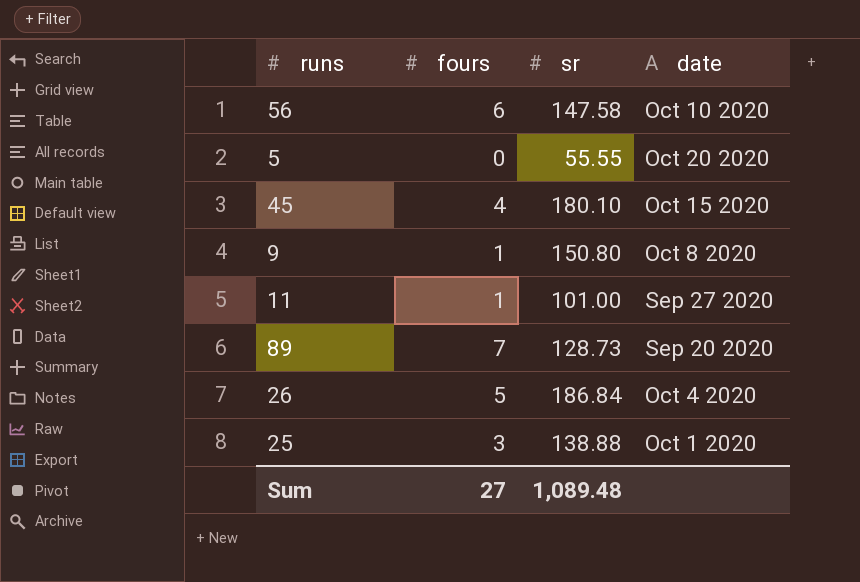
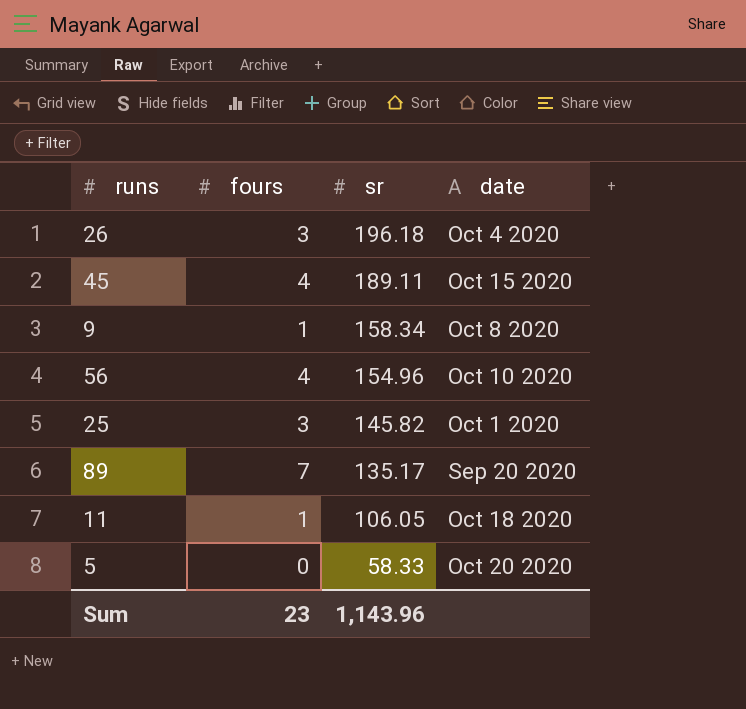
row order: none -> sr descending
26 | fours: 5 -> 3
26 | sr: 186.84 -> 196.18
45 | sr: 180.10 -> 189.11
9 | sr: 150.80 -> 158.34
56 | fours: 6 -> 4
56 | sr: 147.58 -> 154.96
25 | sr: 138.88 -> 145.82
89 | sr: 128.73 -> 135.17
11 | sr: 101.00 -> 106.05
11 | date: Sep 27 2020 -> Oct 18 2020
5 | sr: 55.55 -> 58.33
Sum | fours: 27 -> 23
Sum | sr: 1,089.48 -> 1,143.96

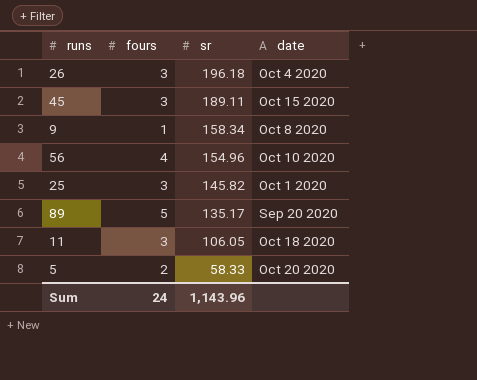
45 | fours: 4 -> 3
89 | fours: 7 -> 5
11 | fours: 1 -> 3
5 | fours: 0 -> 2
Sum | fours: 23 -> 24

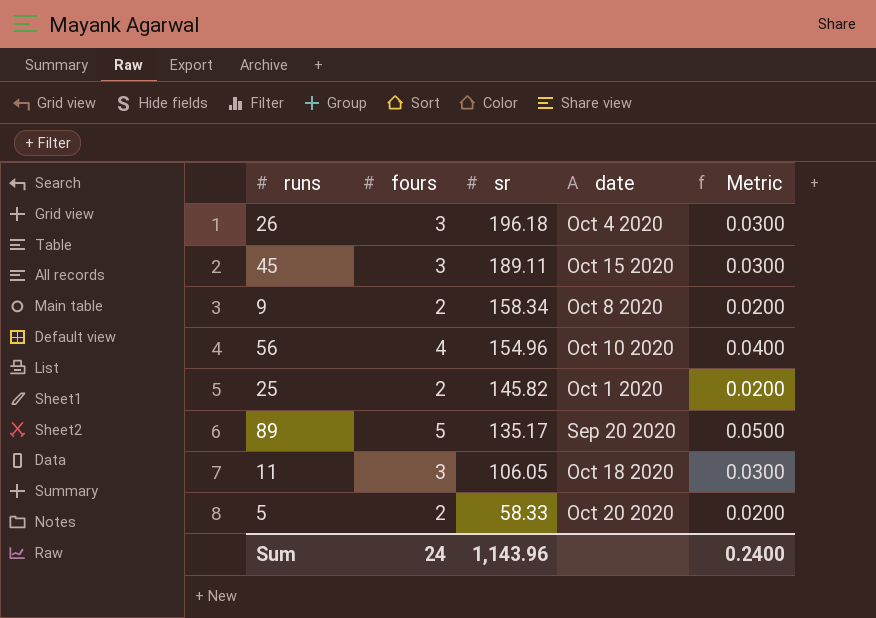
column Metric | formula: none -> [fours] * 0.01
9 | fours: 1 -> 2
25 | fours: 3 -> 2

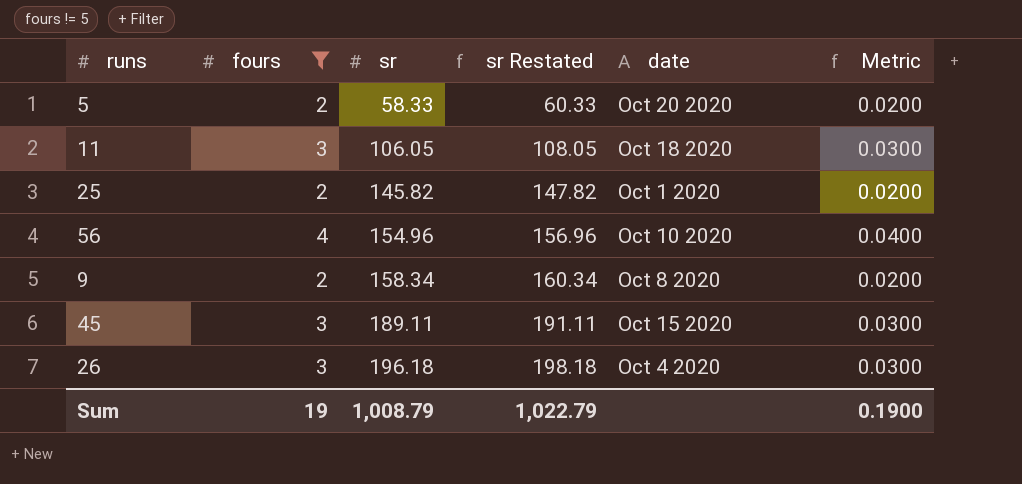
filter: none -> fours != 5
row order: sr descending -> sr ascending
column sr Restated | formula: none -> [sr] + 2
Sum | fours: 24 -> 19
Sum | sr: 1,143.96 -> 1,008.79
Sum | Metric: 0.2400 -> 0.1900

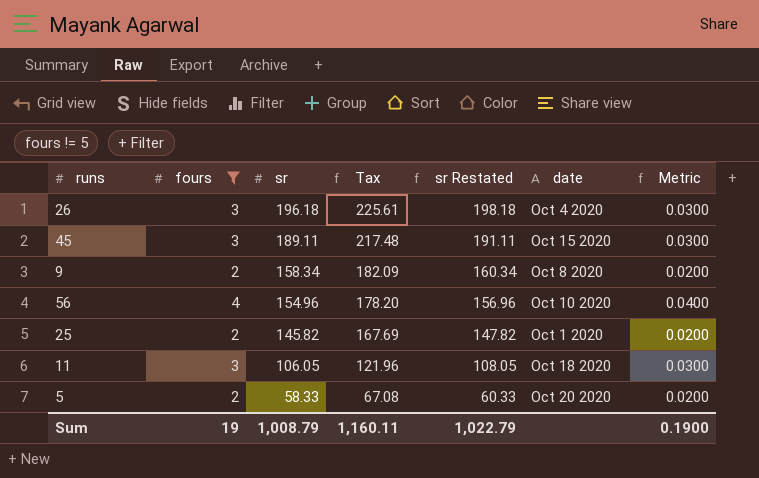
row order: sr ascending -> sr descending
column Tax | formula: none -> [sr] * 1.15

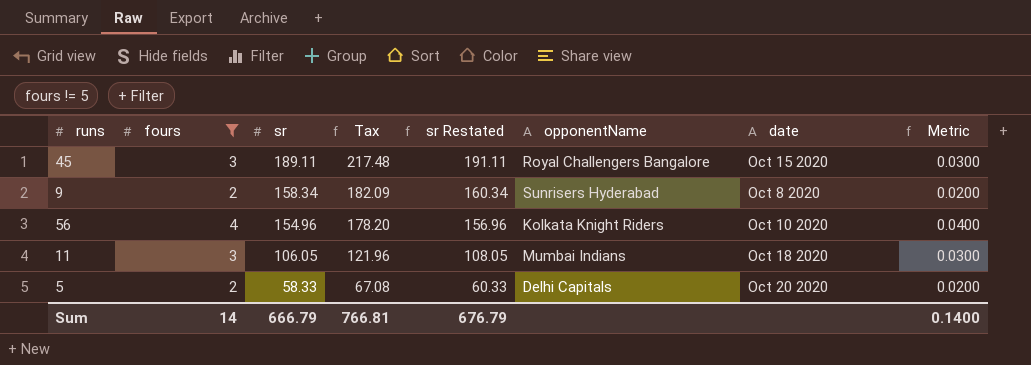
column opponentName | position: none -> 6
row 26: 3 | 196.18 | 225.61 | 198.18 | Oct 4 2020 | 0.0300 -> none
row 25: 2 | 145.82 | 167.69 | 147.82 | Oct 1 2020 | 0.0200 -> none
Sum | fours: 19 -> 14
Sum | sr: 1,008.79 -> 666.79
Sum | Tax: 1,160.11 -> 766.81
Sum | sr Restated: 1,022.79 -> 676.79
Sum | Metric: 0.1900 -> 0.1400

